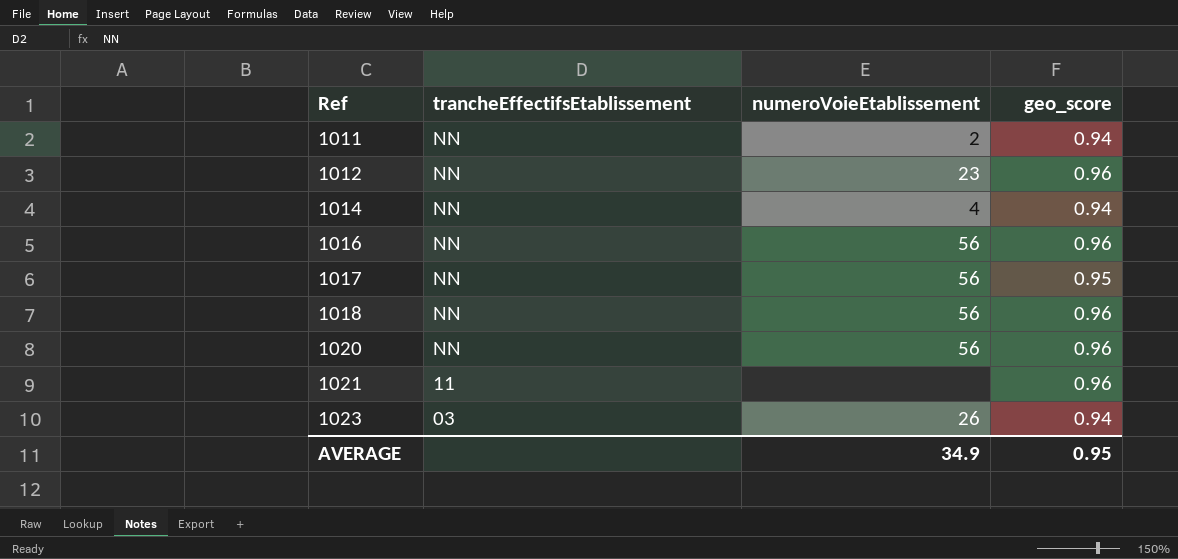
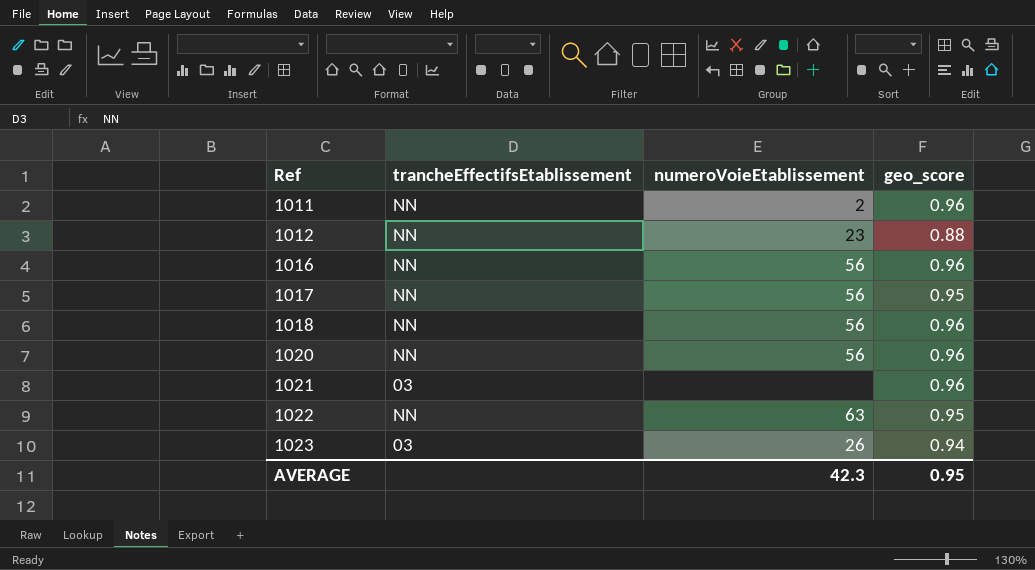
row 1014: NN | 4 | 0.94 -> none
1011 | geo_score: 0.94 -> 0.96
1012 | geo_score: 0.96 -> 0.88
1021 | trancheEffectifsEtablissement: 11 -> 03
row 1022: none -> NN | 63 | 0.95
AVERAGE | numeroVoieEtablissement: 34.9 -> 42.3

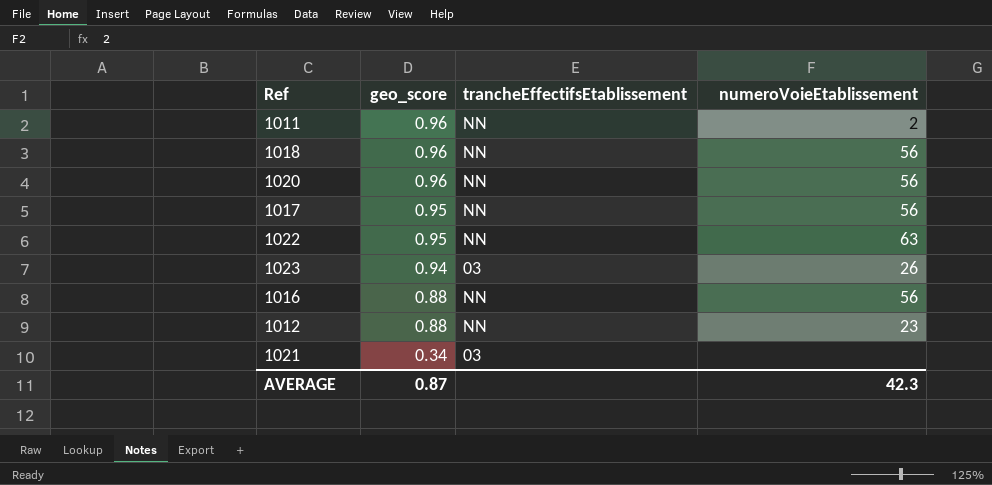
row order: Ref ascending -> geo_score descending
column geo_score | position: 4 -> 2
1016 | geo_score: 0.96 -> 0.88
1021 | geo_score: 0.96 -> 0.34
AVERAGE | geo_score: 0.95 -> 0.87

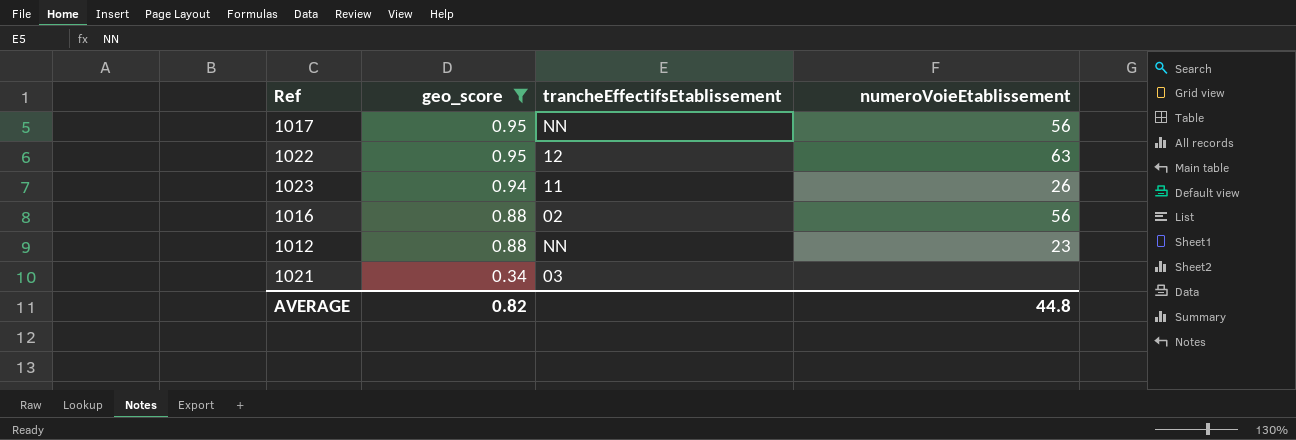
filter: none -> geo_score != 0.96
1022 | trancheEffectifsEtablissement: NN -> 12
1023 | trancheEffectifsEtablissement: 03 -> 11
1016 | trancheEffectifsEtablissement: NN -> 02
AVERAGE | geo_score: 0.87 -> 0.82
AVERAGE | numeroVoieEtablissement: 42.3 -> 44.8

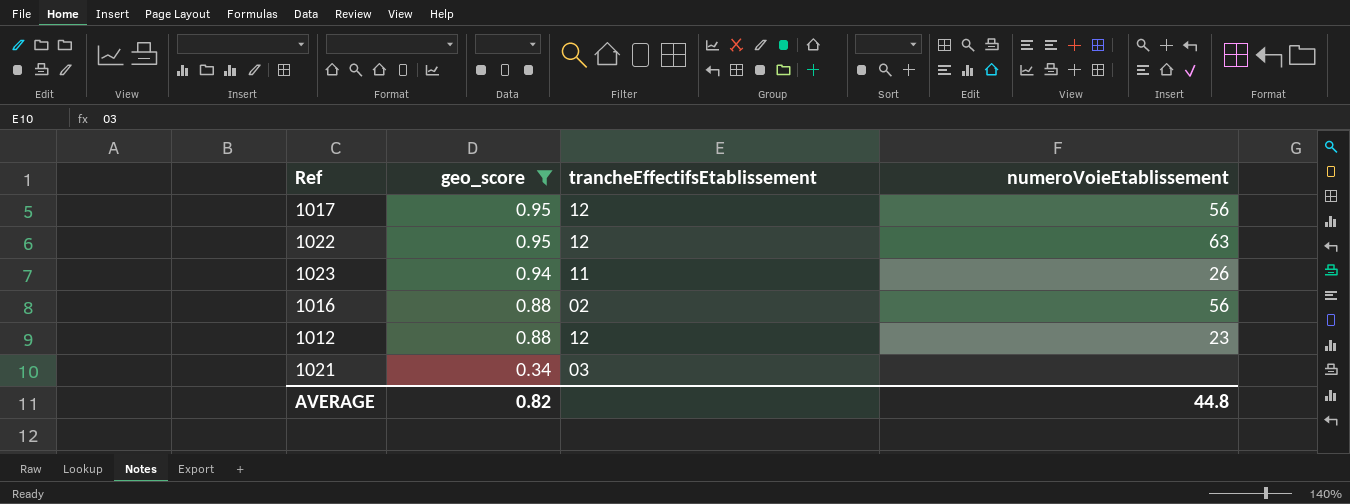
1017 | trancheEffectifsEtablissement: NN -> 12
1012 | trancheEffectifsEtablissement: NN -> 12

